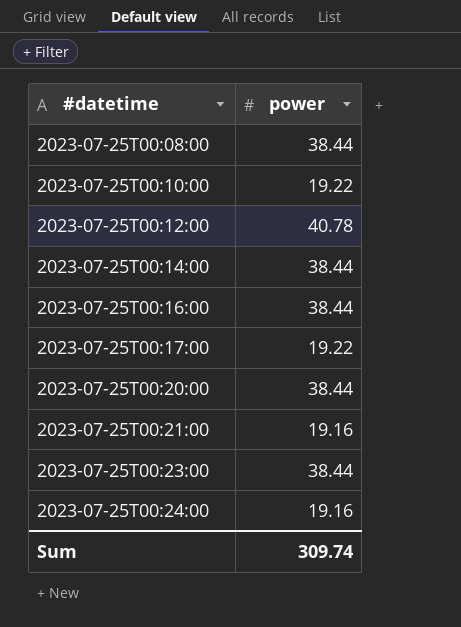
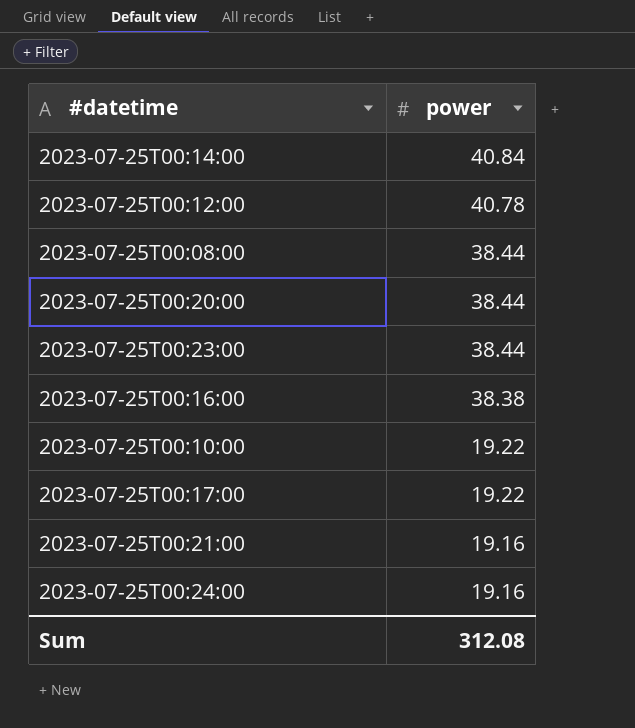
row order: #datetime ascending -> power descending
2023-07-25T00:14:00 | power: 38.44 -> 40.84
2023-07-25T00:16:00 | power: 38.44 -> 38.38
Sum | power: 309.74 -> 312.08

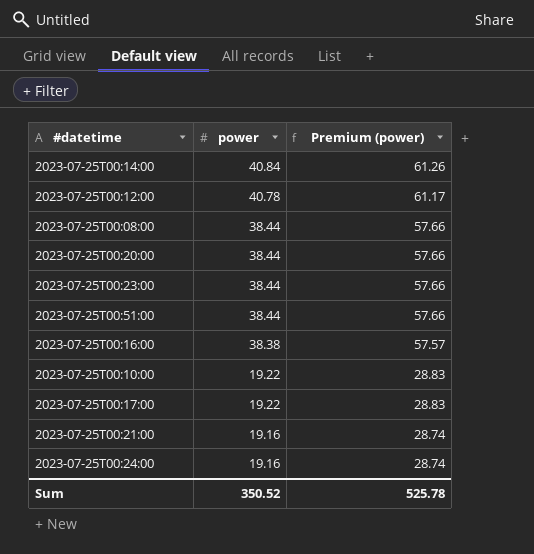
column Premium (power) | formula: none -> [power] * 1.5
row 2023-07-25T00:51:00: none -> 38.44 | 57.66
Sum | power: 312.08 -> 350.52

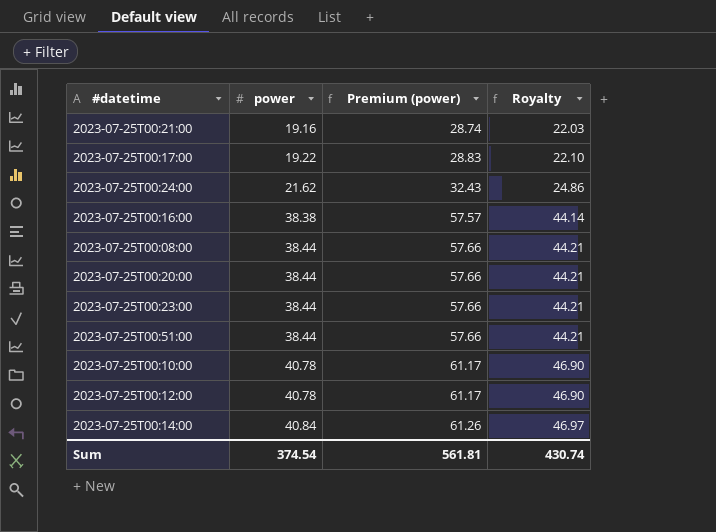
row order: power descending -> power ascending
column Royalty | formula: none -> [power] * 1.15
2023-07-25T00:24:00 | power: 19.16 -> 21.62
2023-07-25T00:24:00 | Premium (power): 28.74 -> 32.43
2023-07-25T00:10:00 | power: 19.22 -> 40.78
2023-07-25T00:10:00 | Premium (power): 28.83 -> 61.17
Sum | power: 350.52 -> 374.54
Sum | Premium (power): 525.78 -> 561.81

